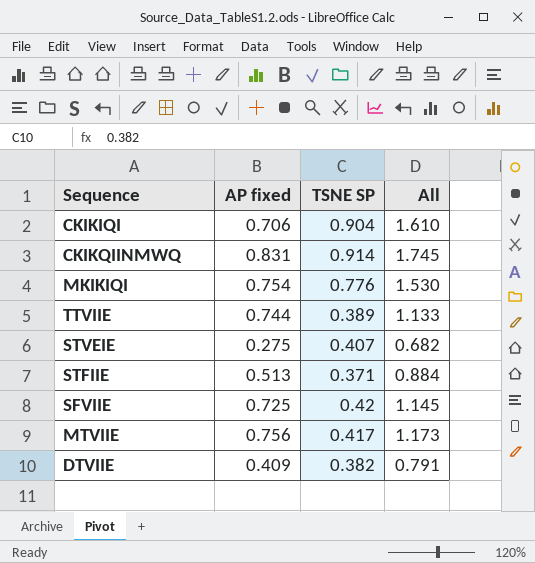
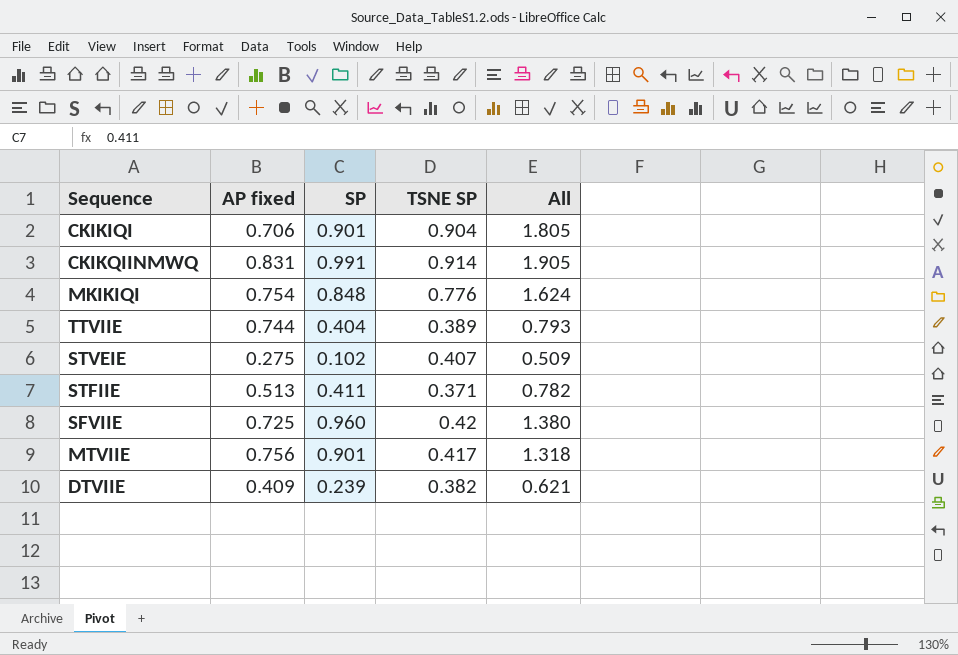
column SP | position: none -> 3
column All | formula: [AP fixed] + [TSNE SP] -> [SP] + [TSNE SP]

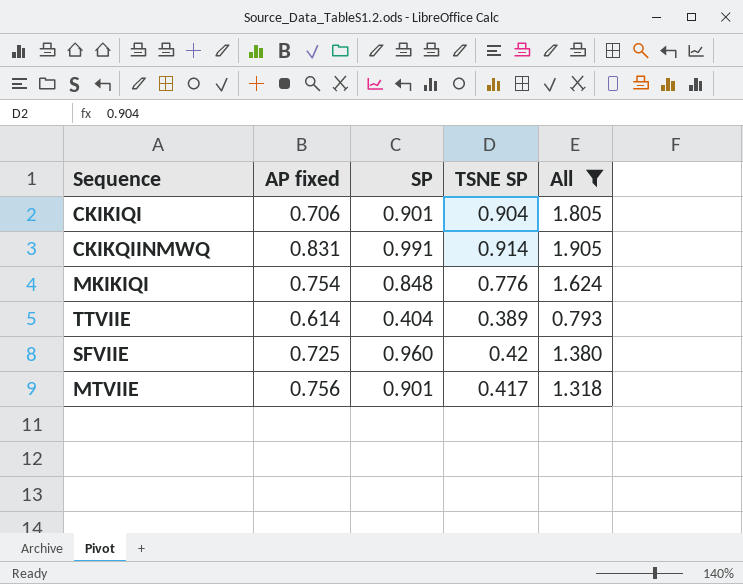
filter: none -> All >= 0.793
TTVIIE | AP fixed: 0.744 -> 0.614

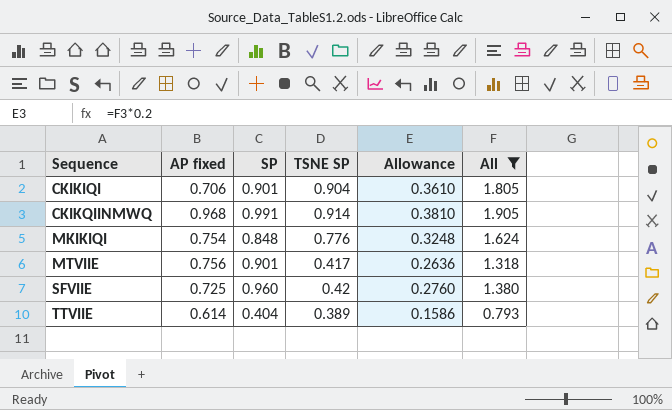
row order: none -> Sequence ascending
column Allowance | formula: none -> [All] * 0.2
CKIKQIINMWQ | AP fixed: 0.831 -> 0.968

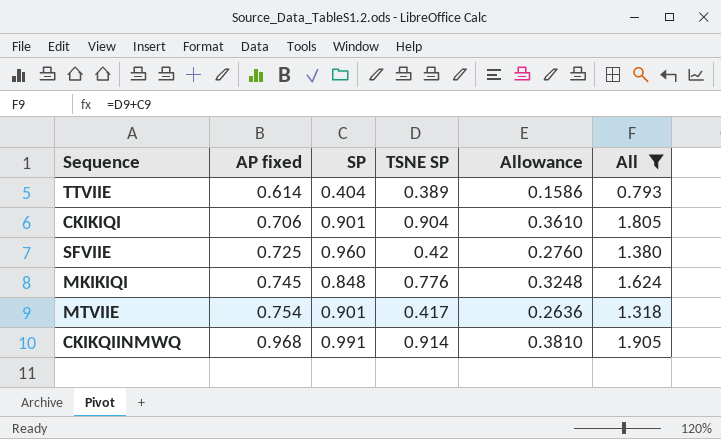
row order: Sequence ascending -> AP fixed ascending
MKIKIQI | AP fixed: 0.754 -> 0.745
MTVIIE | AP fixed: 0.756 -> 0.754

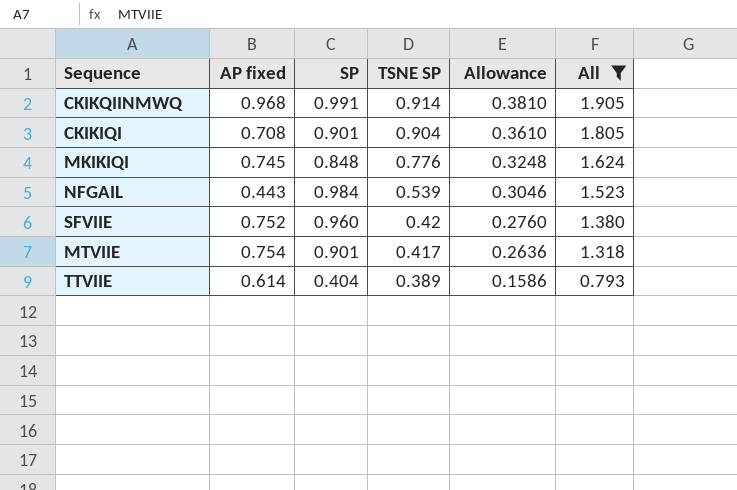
row order: AP fixed ascending -> TSNE SP descending
CKIKIQI | AP fixed: 0.706 -> 0.708
row NFGAIL: none -> 0.443 | 0.984 | 0.539 | 0.3046 | 1.523
SFVIIE | AP fixed: 0.725 -> 0.752

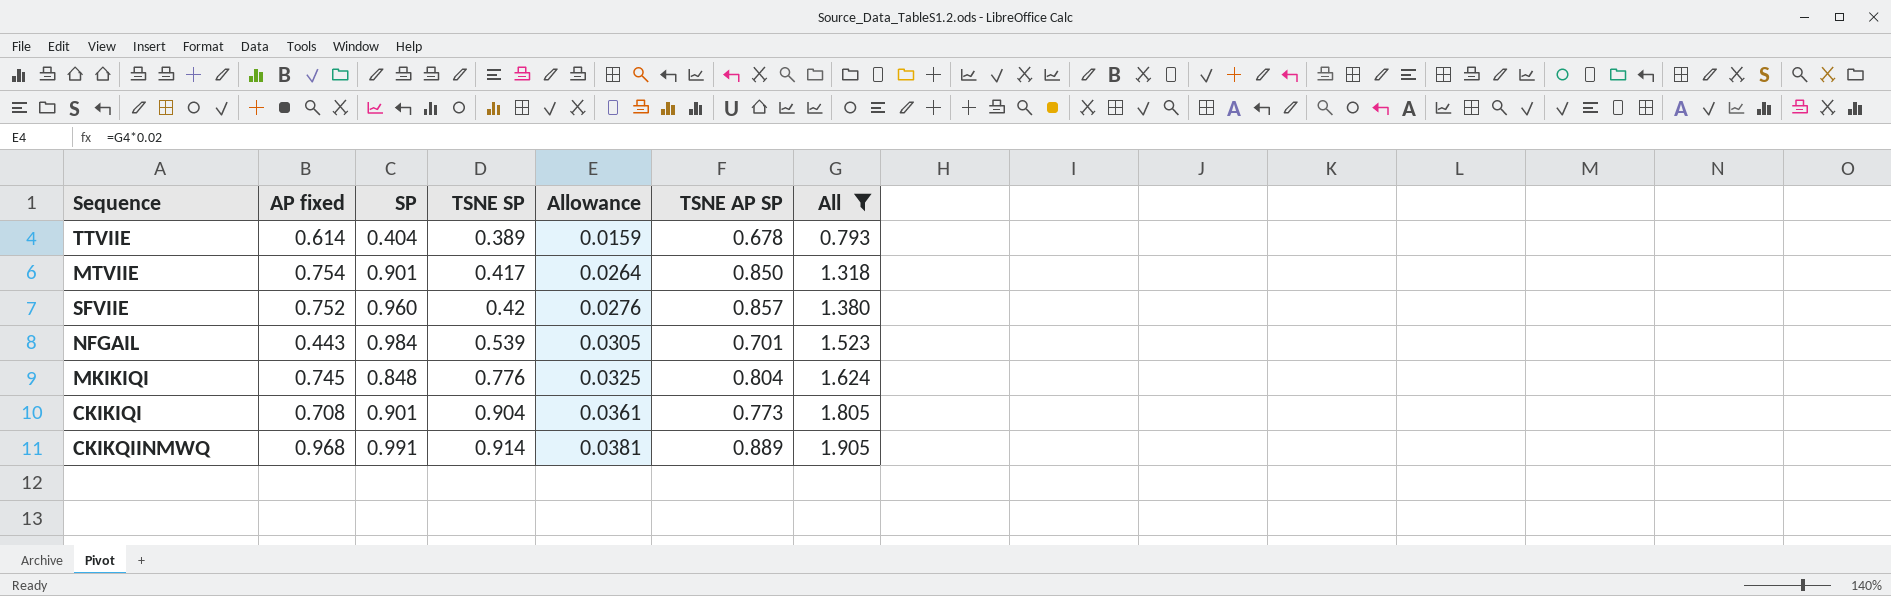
row order: TSNE SP descending -> TSNE SP ascending
column Allowance | formula: [All] * 0.2 -> [All] * 0.02
column TSNE AP SP | position: none -> 6

